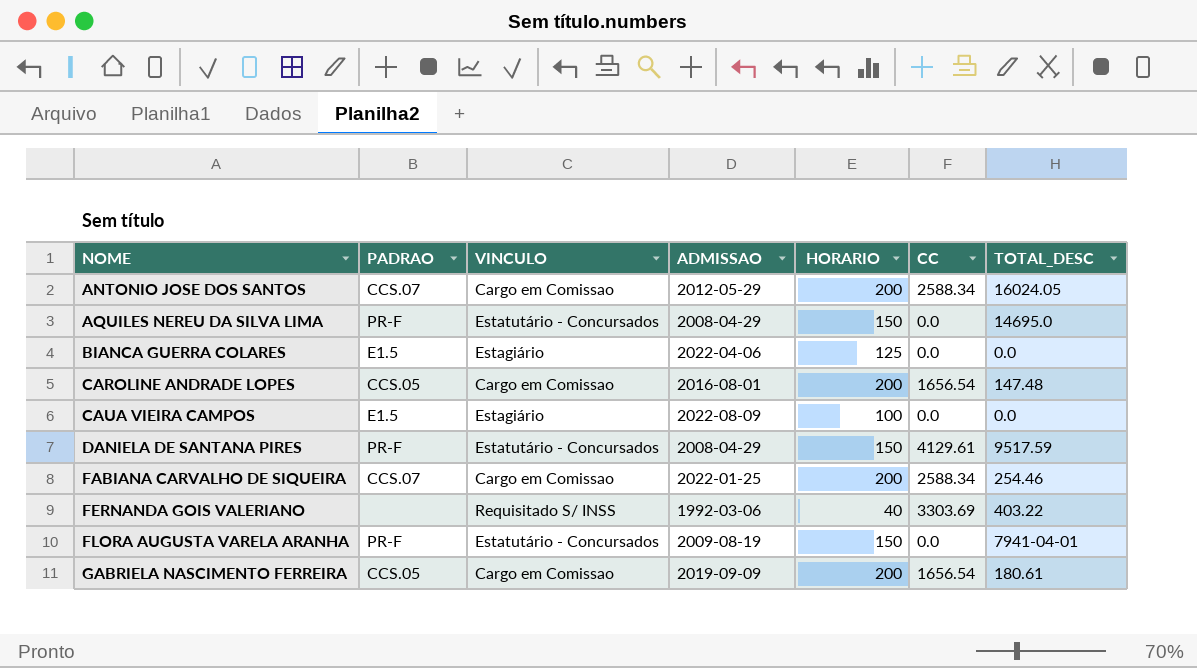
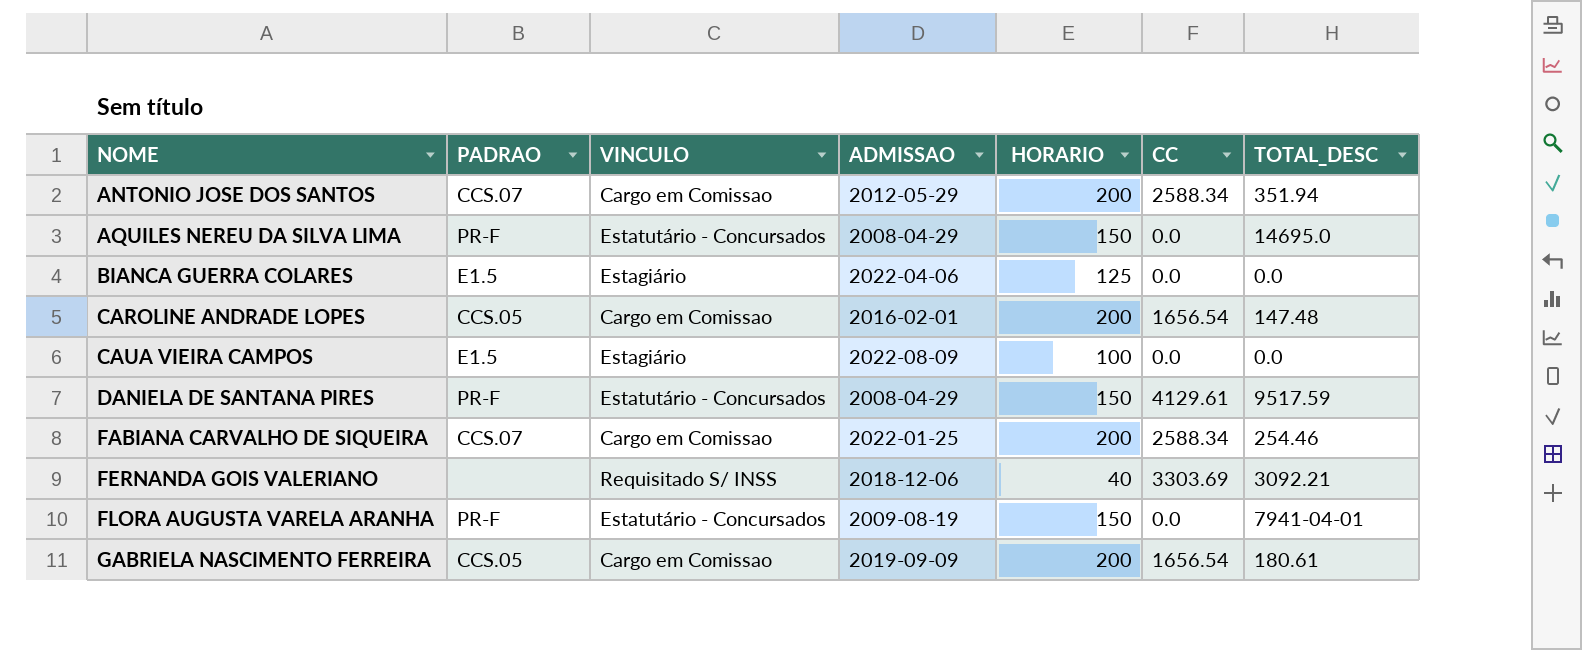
ANTONIO JOSE DOS SANTOS | TOTAL_DESC: 16024.05 -> 351.94
CAROLINE ANDRADE LOPES | ADMISSAO: 2016-08-01 -> 2016-02-01
FERNANDA GOIS VALERIANO | ADMISSAO: 1992-03-06 -> 2018-12-06
FERNANDA GOIS VALERIANO | TOTAL_DESC: 403.22 -> 3092.21

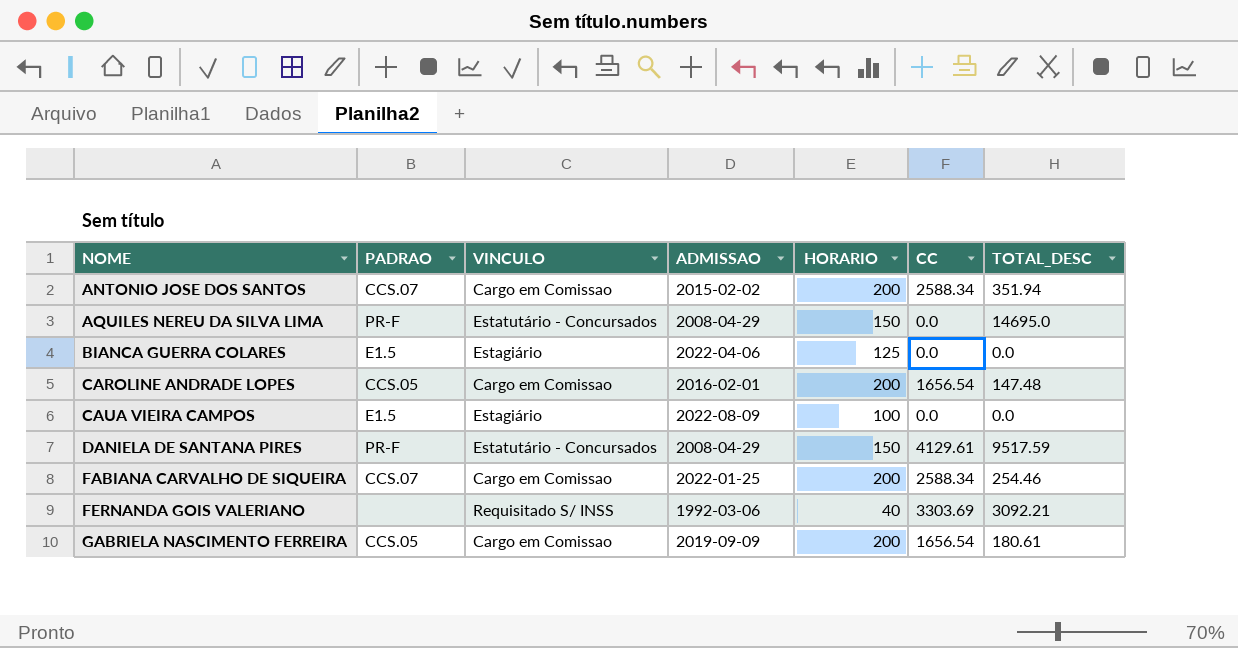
row FLORA AUGUSTA VARELA ARANHA: PR-F | Estatutário - Concursados | 2009-08-19 | 150 | 0.0 | 7941-04-01 -> none
ANTONIO JOSE DOS SANTOS | ADMISSAO: 2012-05-29 -> 2015-02-02
FERNANDA GOIS VALERIANO | ADMISSAO: 2018-12-06 -> 1992-03-06

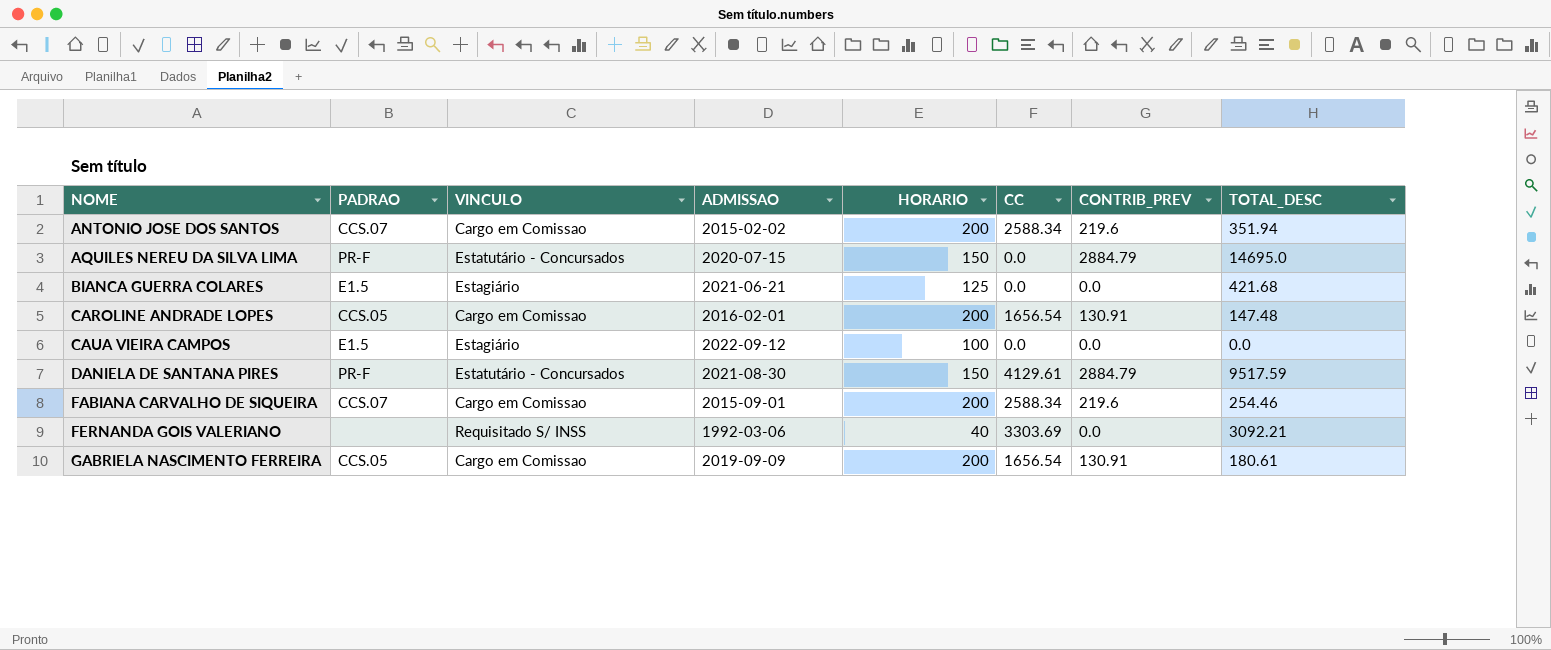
column CONTRIB_PREV | position: none -> 7
AQUILES NEREU DA SILVA LIMA | ADMISSAO: 2008-04-29 -> 2020-07-15
BIANCA GUERRA COLARES | ADMISSAO: 2022-04-06 -> 2021-06-21
BIANCA GUERRA COLARES | TOTAL_DESC: 0.0 -> 421.68
CAUA VIEIRA CAMPOS | ADMISSAO: 2022-08-09 -> 2022-09-12
DANIELA DE SANTANA PIRES | ADMISSAO: 2008-04-29 -> 2021-08-30
FABIANA CARVALHO DE SIQUEIRA | ADMISSAO: 2022-01-25 -> 2015-09-01

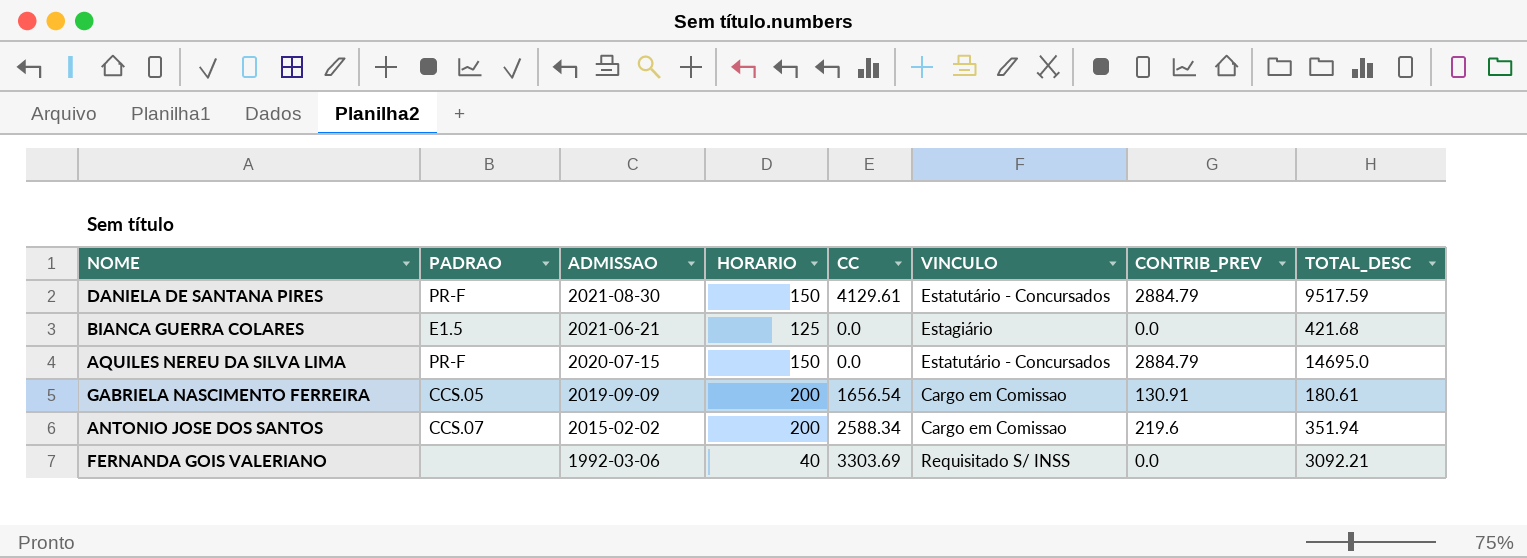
row order: NOME ascending -> ADMISSAO descending
column VINCULO | position: 3 -> 6
row CAROLINE ANDRADE LOPES: CCS.05 | Cargo em Comissao | 2016-02-01 | 200 | 1656.54 | 130.91 | 147.48 -> none
row CAUA VIEIRA CAMPOS: E1.5 | Estagiário | 2022-09-12 | 100 | 0.0 | 0.0 | 0.0 -> none
row FABIANA CARVALHO DE SIQUEIRA: CCS.07 | Cargo em Comissao | 2015-09-01 | 200 | 2588.34 | 219.6 | 254.46 -> none

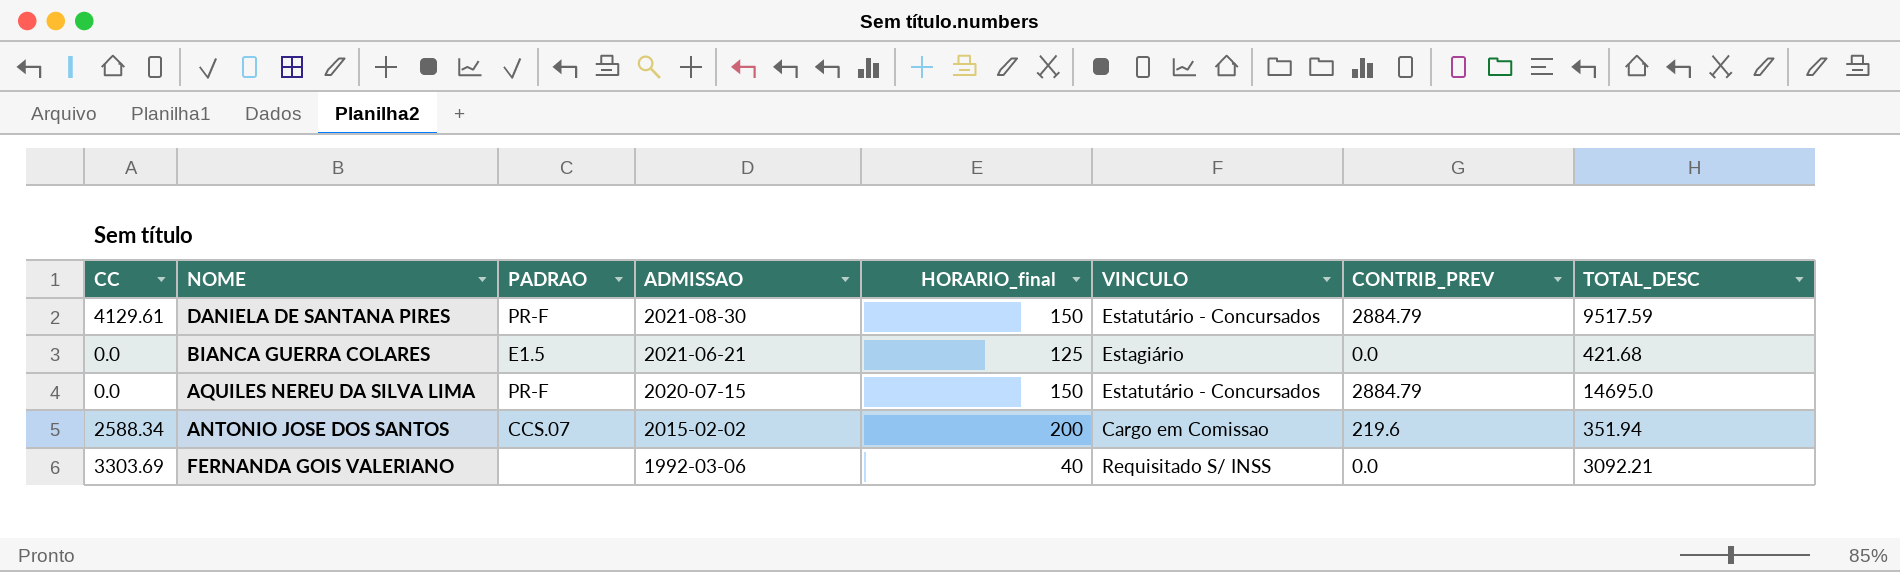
column CC | position: 5 -> 1
column name: HORARIO -> HORARIO_final
row GABRIELA NASCIMENTO FERREIRA: CCS.05 | 2019-09-09 | 200 | 1656.54 | Cargo em Comissao | 130.91 | 180.61 -> none

